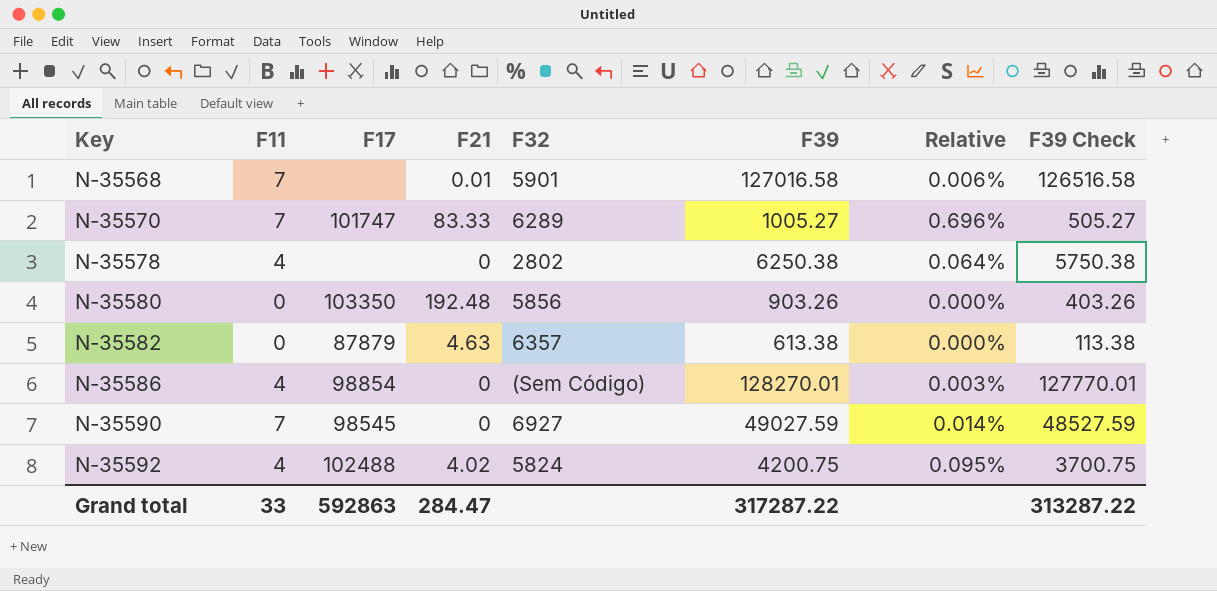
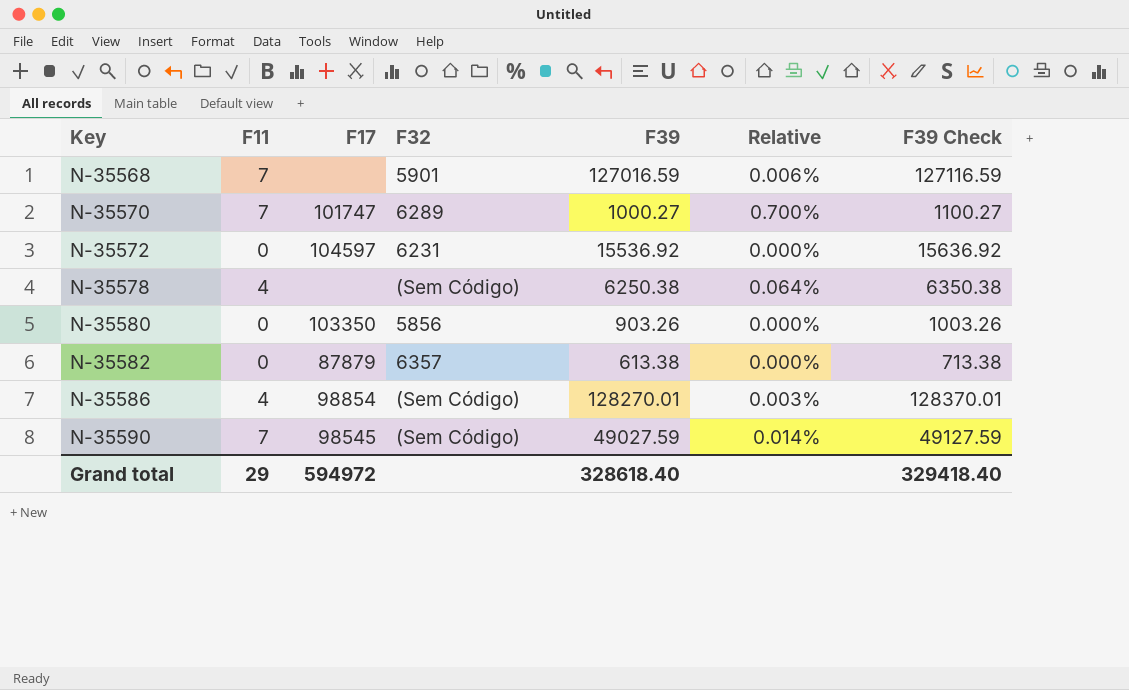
column F21 | position: 4 -> none
column F39 Check | formula: [F39] - 500 -> [F39] + 100
row N-35592: 4 | 102488 | 4.02 | 5824 | 4200.75 | 0.095% | 3700.75 -> none
N-35568 | F39: 127016.58 -> 127016.59
N-35570 | F39: 1005.27 -> 1000.27
N-35570 | Relative: 0.696% -> 0.700%
row N-35572: none -> 0 | 104597 | 6231 | 15536.92 | 0.000% | 15636.92
N-35578 | F32: 2802 -> (Sem Código)
N-35590 | F32: 6927 -> (Sem Código)
Grand total | F11: 33 -> 29
Grand total | F17: 592863 -> 594972
Grand total | F39: 317287.22 -> 328618.40
Grand total | F39 Check: 313287.22 -> 329418.40

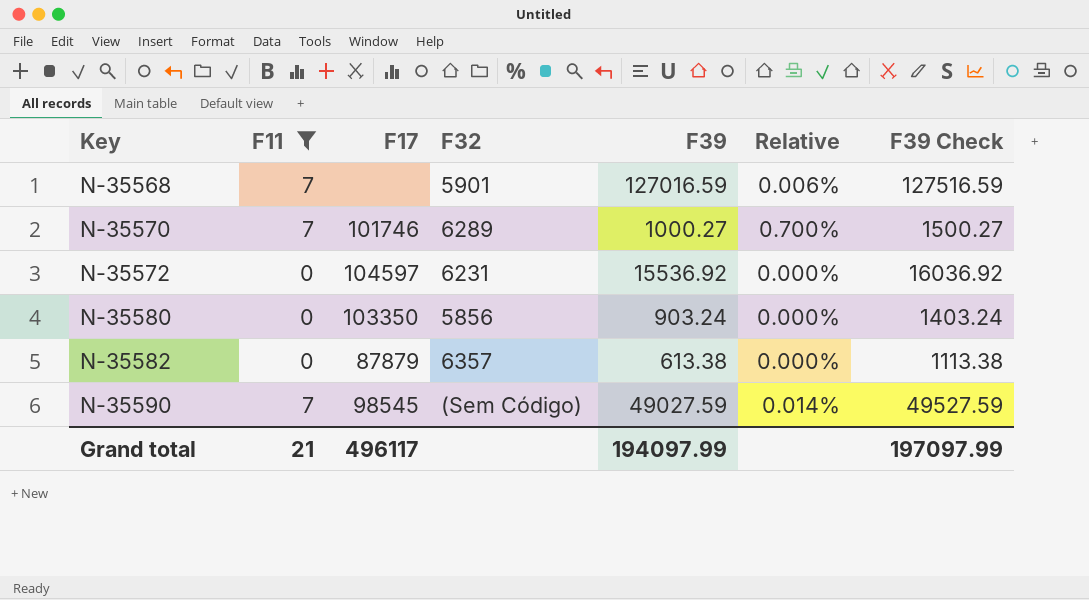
filter: none -> F11 != 4
column F39 Check | formula: [F39] + 100 -> [F39] + 500
N-35570 | F17: 101747 -> 101746
N-35580 | F39: 903.26 -> 903.24
Grand total | F11: 29 -> 21
Grand total | F17: 594972 -> 496117
Grand total | F39: 328618.40 -> 194097.99
Grand total | F39 Check: 329418.40 -> 197097.99

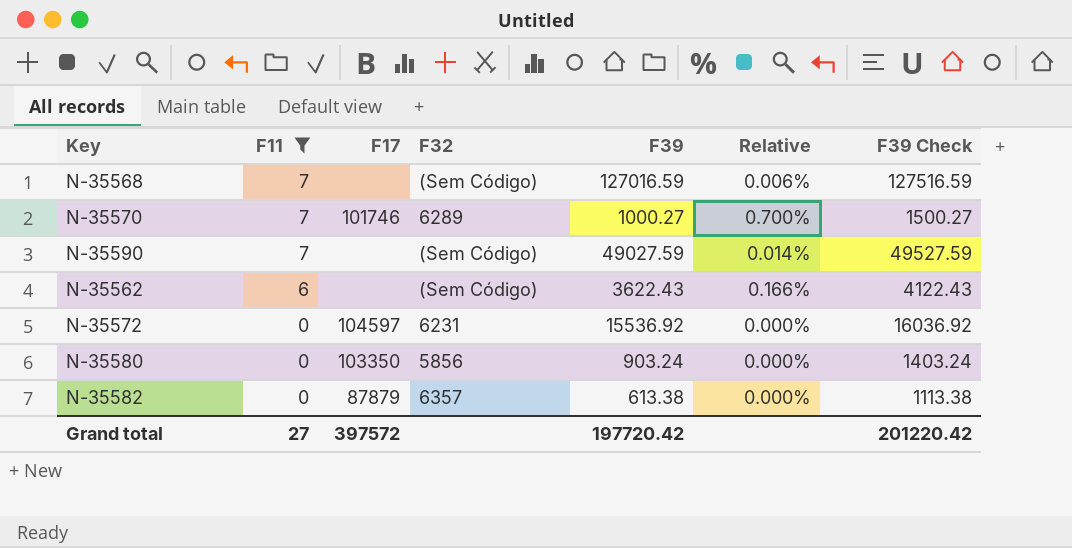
row order: Key ascending -> F11 descending
N-35568 | F32: 5901 -> (Sem Código)
N-35590 | F17: 98545 -> none
row N-35562: none -> 6 | none | (Sem Código) | 3622.43 | 0.166% | 4122.43
Grand total | F11: 21 -> 27
Grand total | F17: 496117 -> 397572
Grand total | F39: 194097.99 -> 197720.42
Grand total | F39 Check: 197097.99 -> 201220.42

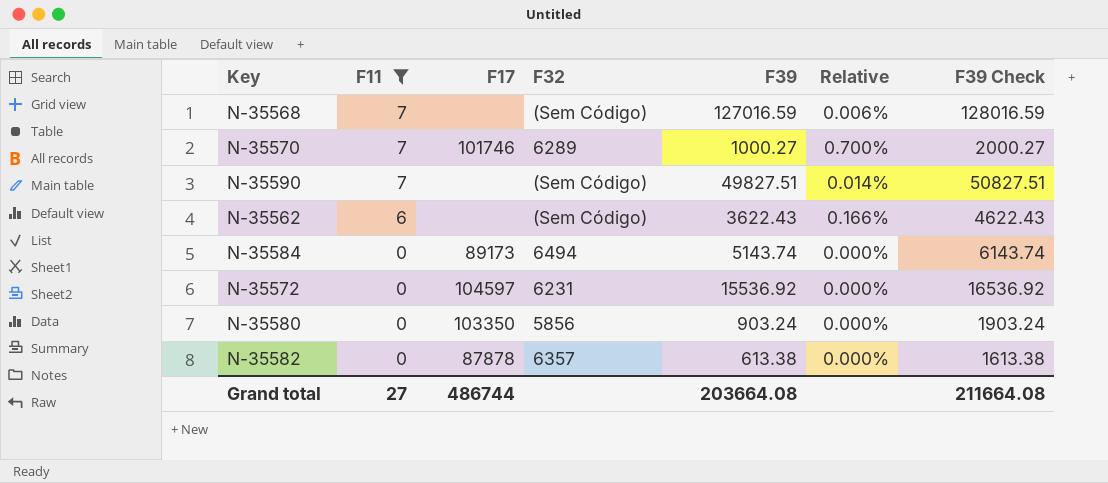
column F39 Check | formula: [F39] + 500 -> [F39] + 1000
N-35590 | F39: 49027.59 -> 49827.51
row N-35584: none -> 0 | 89173 | 6494 | 5143.74 | 0.000% | 6143.74
N-35582 | F17: 87879 -> 87878
Grand total | F17: 397572 -> 486744
Grand total | F39: 197720.42 -> 203664.08
Grand total | F39 Check: 201220.42 -> 211664.08

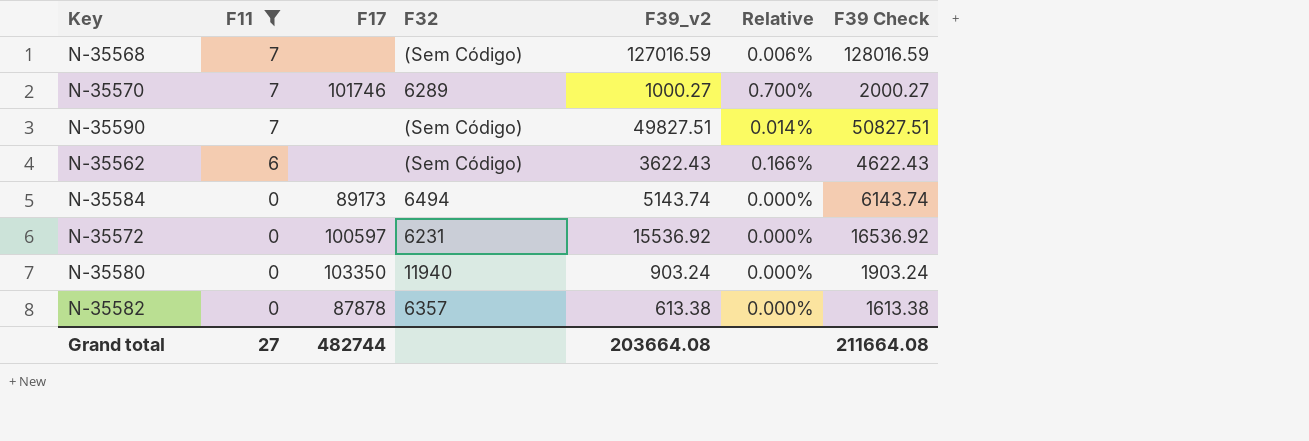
column name: F39 -> F39_v2
N-35572 | F17: 104597 -> 100597
N-35580 | F32: 5856 -> 11940
Grand total | F17: 486744 -> 482744

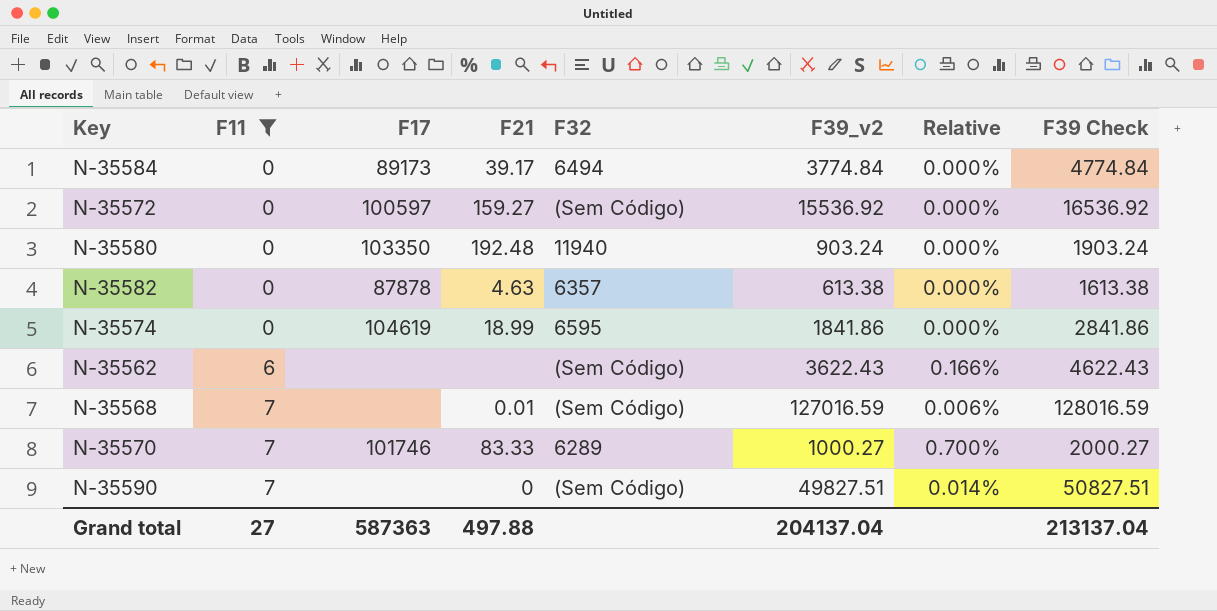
row order: F11 descending -> F11 ascending
column F21 | position: none -> 4
N-35584 | F39_v2: 5143.74 -> 3774.84
N-35584 | F39 Check: 6143.74 -> 4774.84
N-35572 | F32: 6231 -> (Sem Código)
row N-35574: none -> 0 | 104619 | 18.99 | 6595 | 1841.86 | 0.000% | 2841.86
Grand total | F17: 482744 -> 587363
Grand total | F39_v2: 203664.08 -> 204137.04
Grand total | F39 Check: 211664.08 -> 213137.04

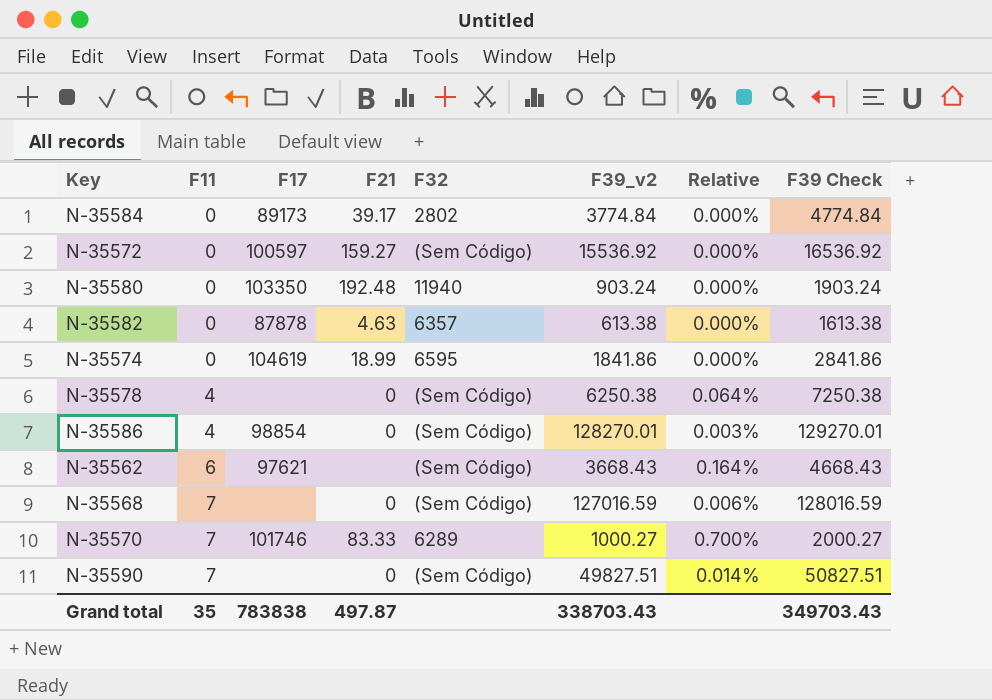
filter: F11 != 4 -> none
N-35584 | F32: 6494 -> 2802
N-35562 | F17: none -> 97621
N-35562 | F39_v2: 3622.43 -> 3668.43
N-35562 | Relative: 0.166% -> 0.164%
N-35562 | F39 Check: 4622.43 -> 4668.43
N-35568 | F21: 0.01 -> 0
Grand total | F11: 27 -> 35
Grand total | F17: 587363 -> 783838
Grand total | F21: 497.88 -> 497.87
Grand total | F39_v2: 204137.04 -> 338703.43
Grand total | F39 Check: 213137.04 -> 349703.43

